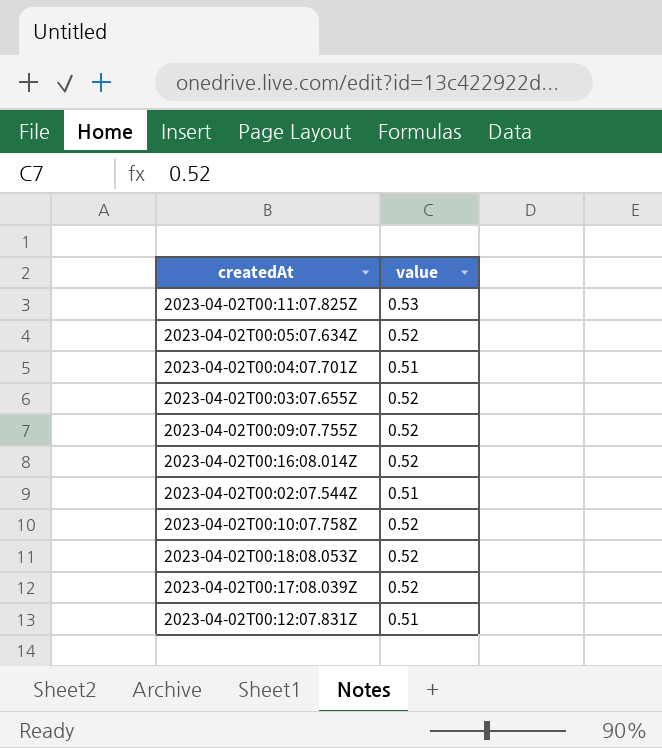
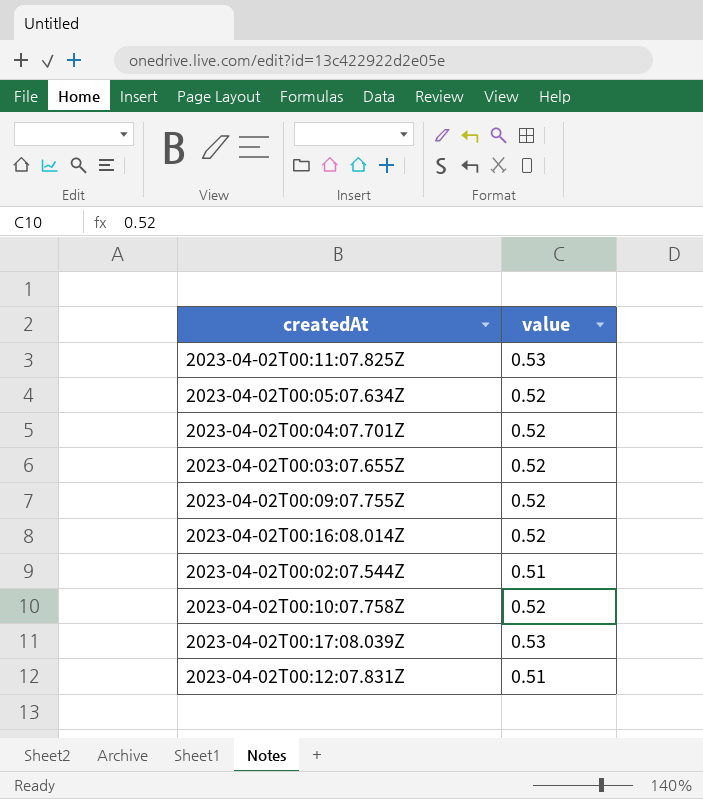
row 2023-04-02T00:18:08.053Z: 0.52 -> none
2023-04-02T00:04:07.701Z | value: 0.51 -> 0.52
2023-04-02T00:17:08.039Z | value: 0.52 -> 0.53

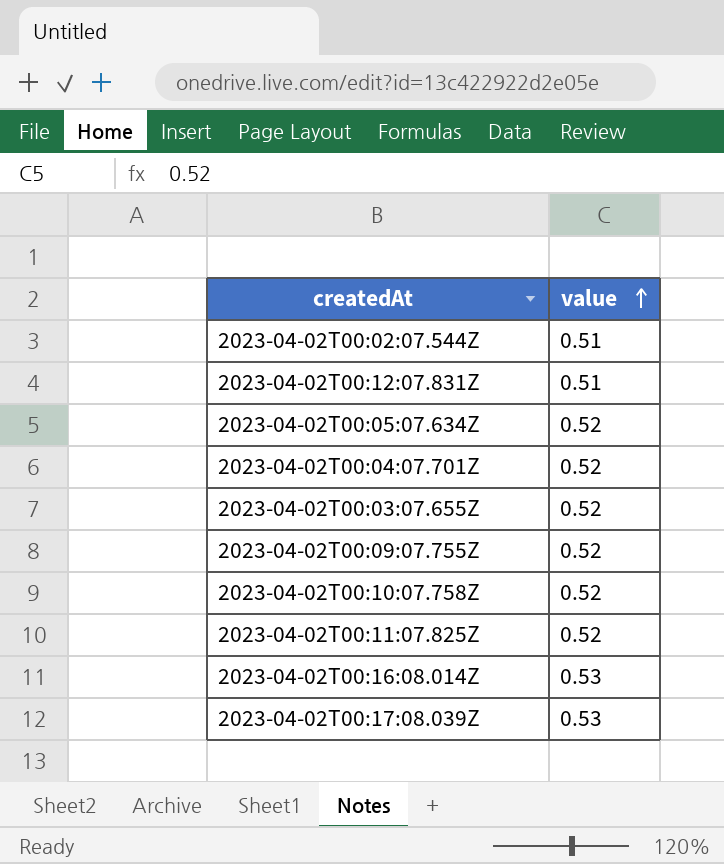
row order: none -> value ascending
2023-04-02T00:11:07.825Z | value: 0.53 -> 0.52
2023-04-02T00:16:08.014Z | value: 0.52 -> 0.53

